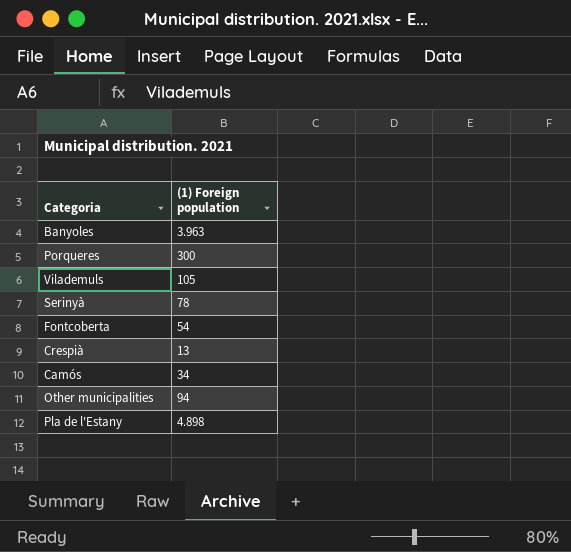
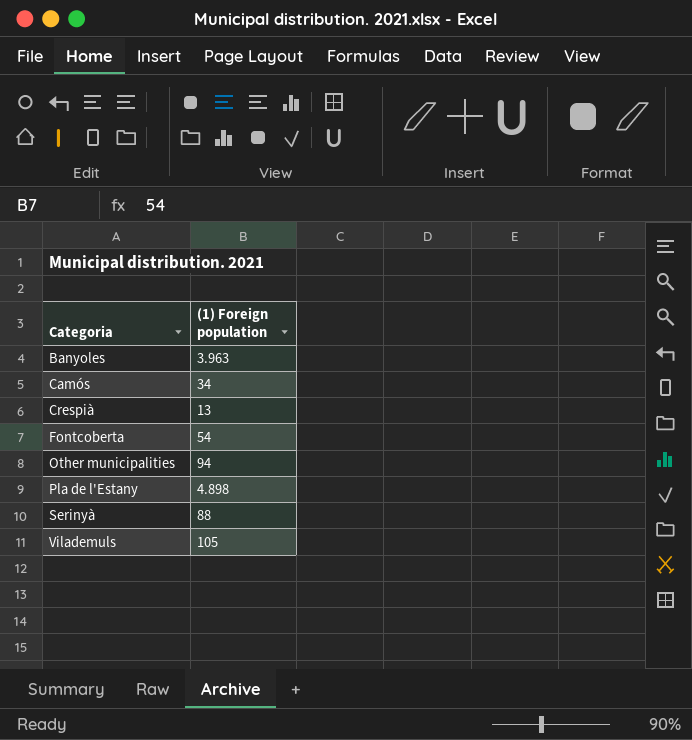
row order: none -> Categoria ascending
row Porqueres: 300 -> none
Serinyà | (1) Foreign population: 78 -> 88

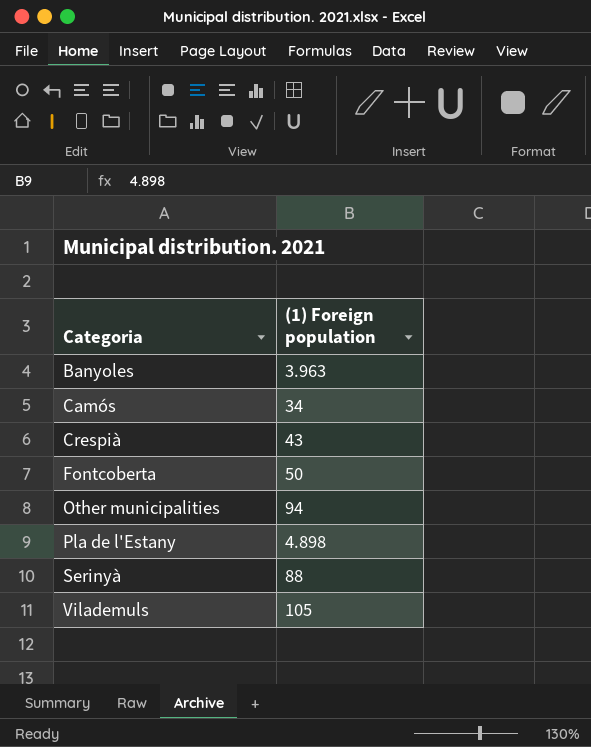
Crespià | (1) Foreign population: 13 -> 43
Fontcoberta | (1) Foreign population: 54 -> 50

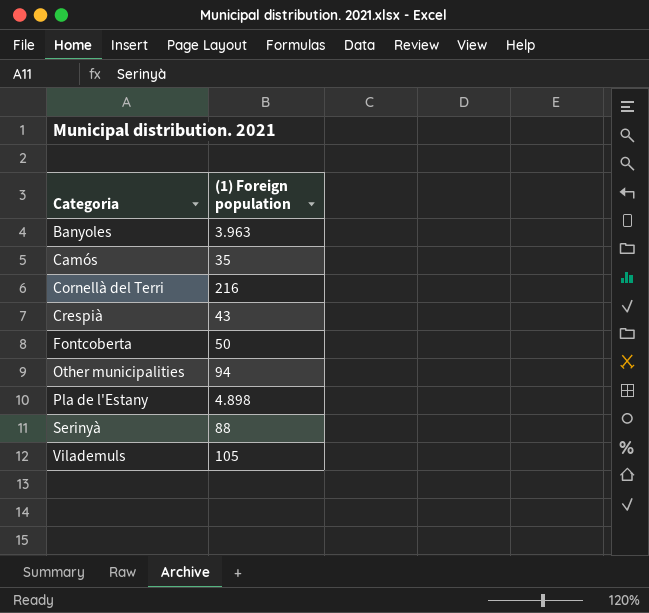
Camós | (1) Foreign population: 34 -> 35
row Cornellà del Terri: none -> 216

